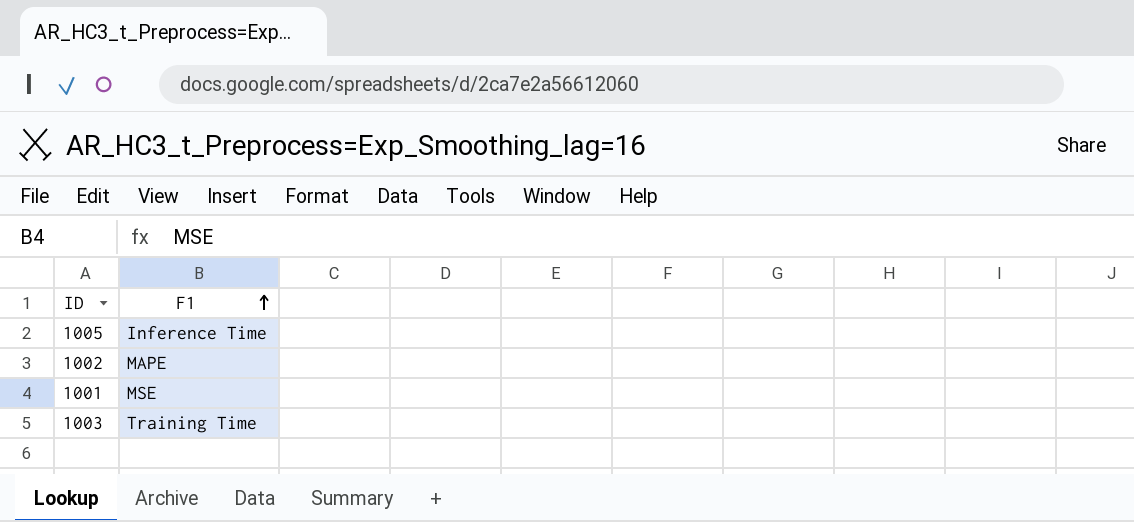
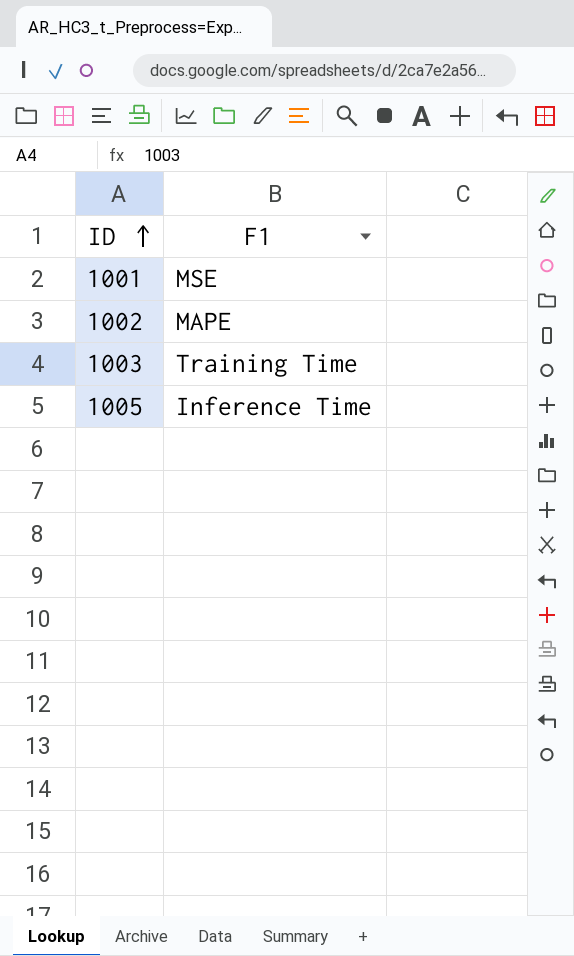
row order: F1 ascending -> ID ascending

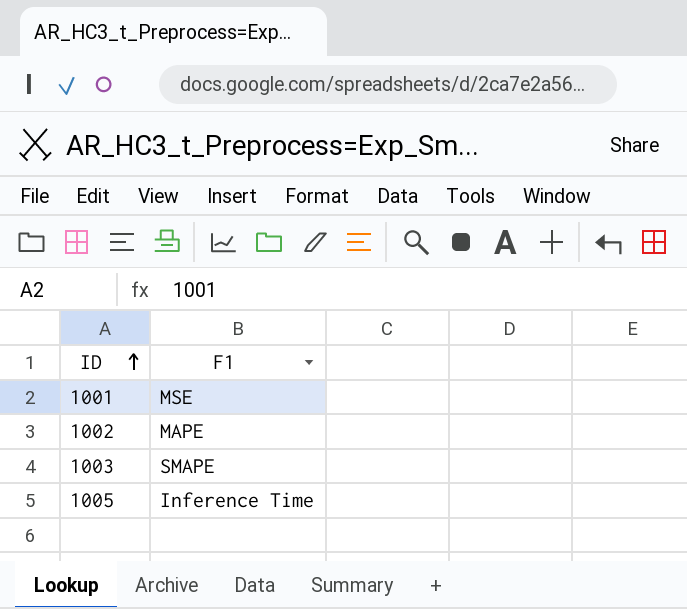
1003 | F1: Training Time -> SMAPE

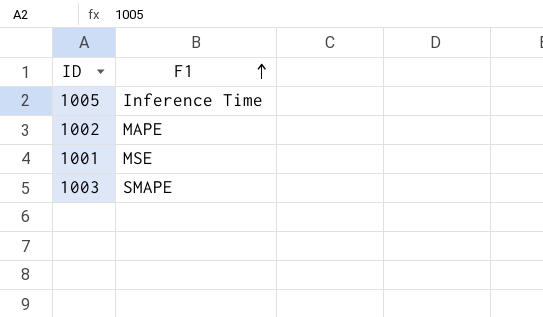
row order: ID ascending -> F1 ascending

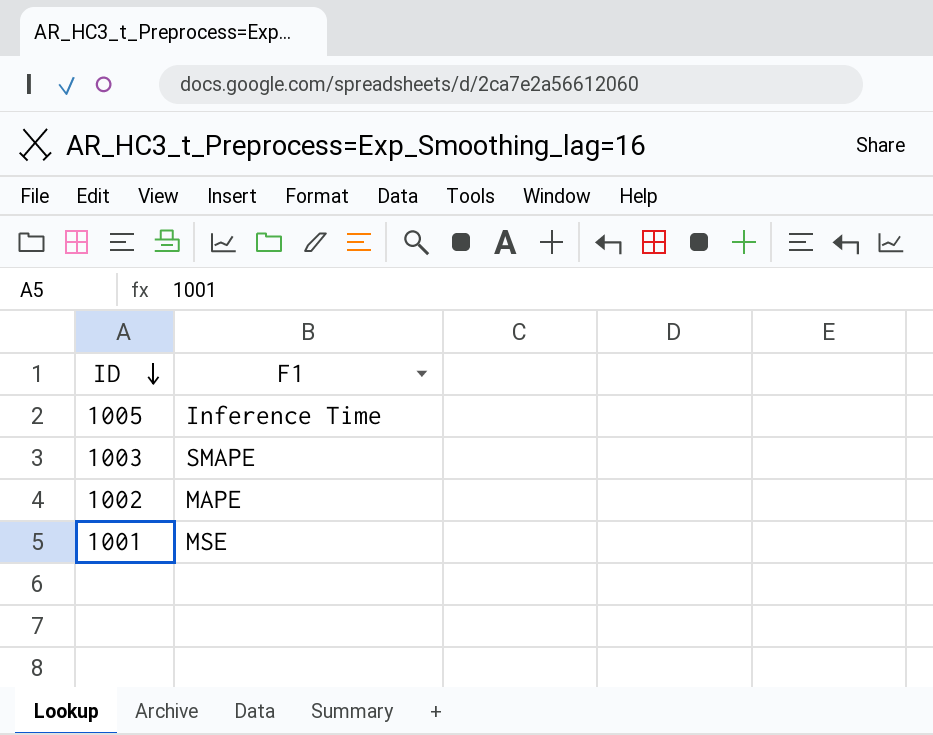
row order: F1 ascending -> ID descending

